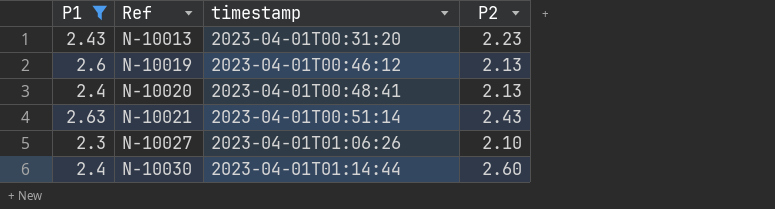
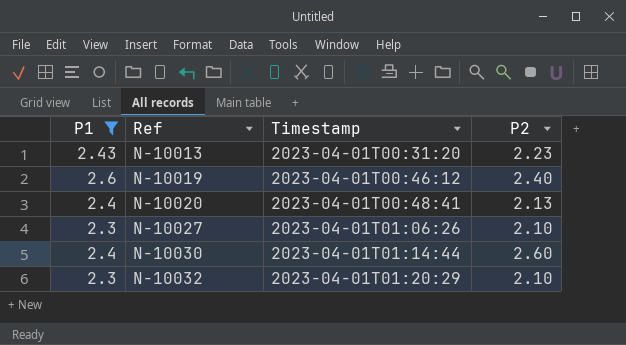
column name: timestamp -> Timestamp
row N-10021: 2.63 | 2023-04-01T00:51:14 | 2.43 -> none
N-10019 | P2: 2.13 -> 2.40
row N-10032: none -> 2.3 | 2023-04-01T01:20:29 | 2.10

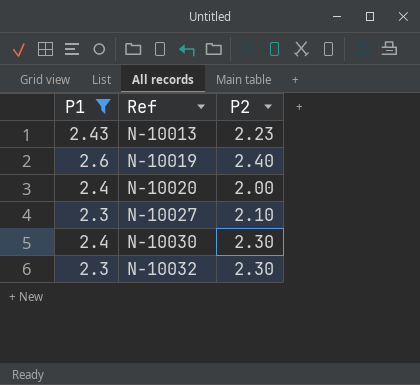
column Timestamp | position: 3 -> none
N-10020 | P2: 2.13 -> 2.00
N-10030 | P2: 2.60 -> 2.30
N-10032 | P2: 2.10 -> 2.30

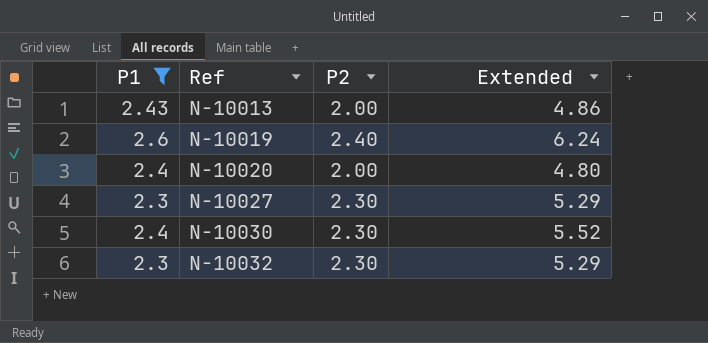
column Extended | formula: none -> [P1] * [P2]
N-10013 | P2: 2.23 -> 2.00
N-10027 | P2: 2.10 -> 2.30

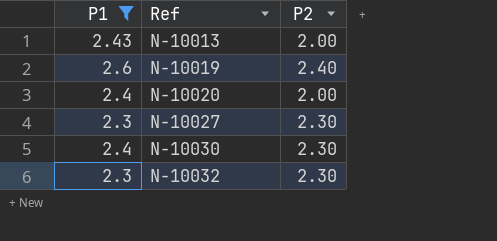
column Extended | formula: [P1] * [P2] -> none

